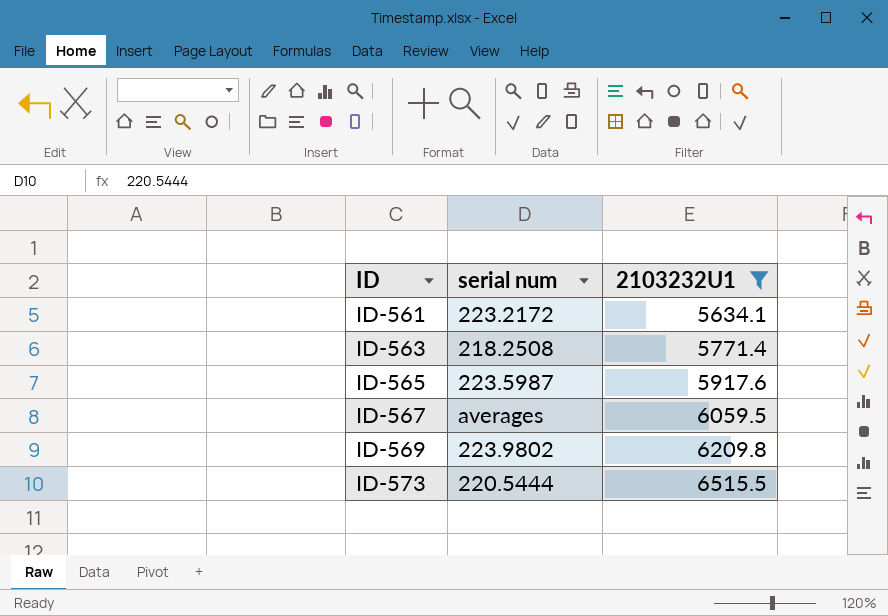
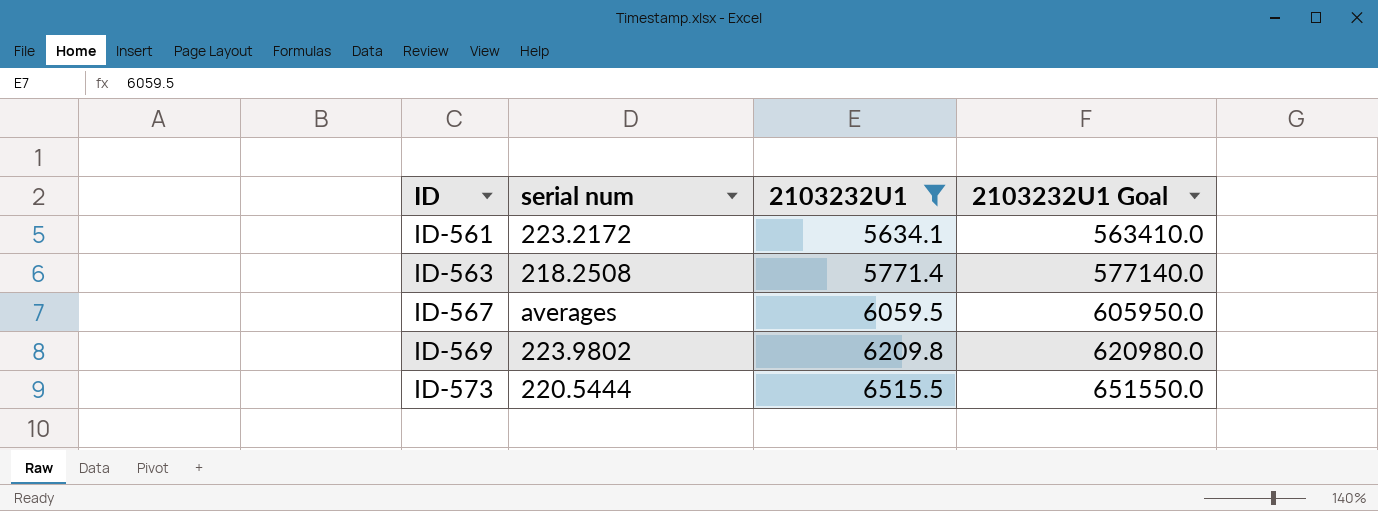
column 2103232U1 Goal | formula: none -> [2103232U1] * 100
row ID-565: 223.5987 | 5917.6 -> none

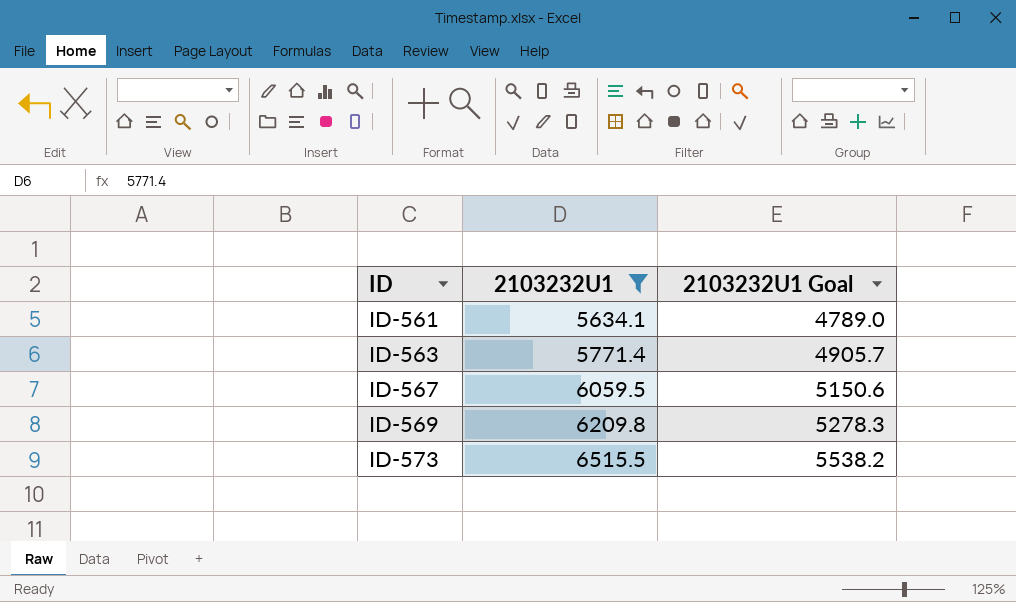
column serial num | position: 2 -> none
column 2103232U1 Goal | formula: [2103232U1] * 100 -> [2103232U1] * 0.85

